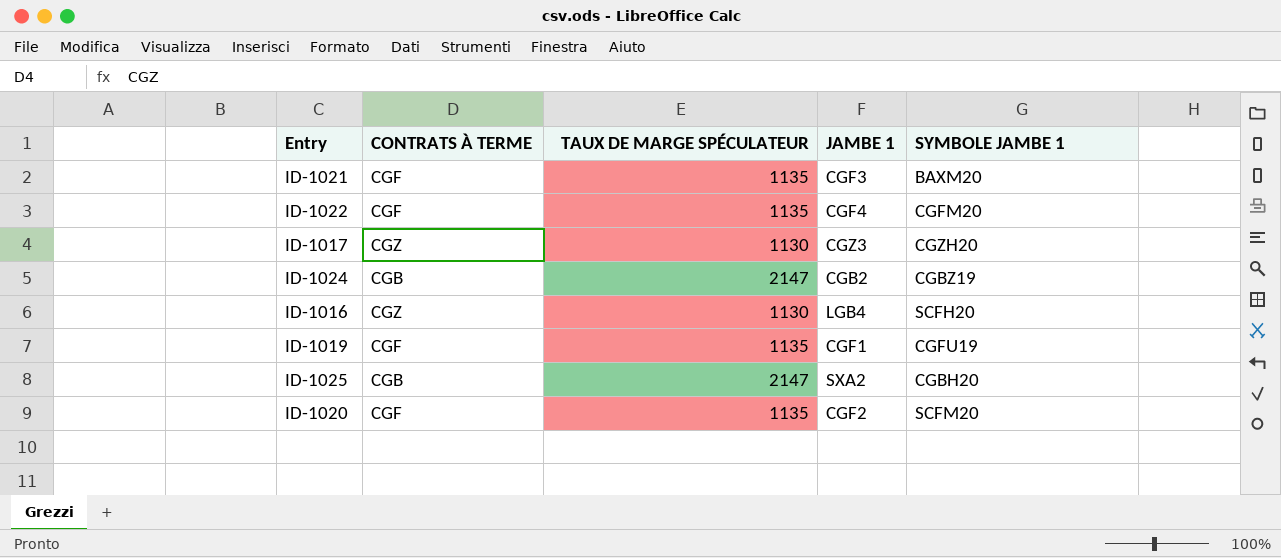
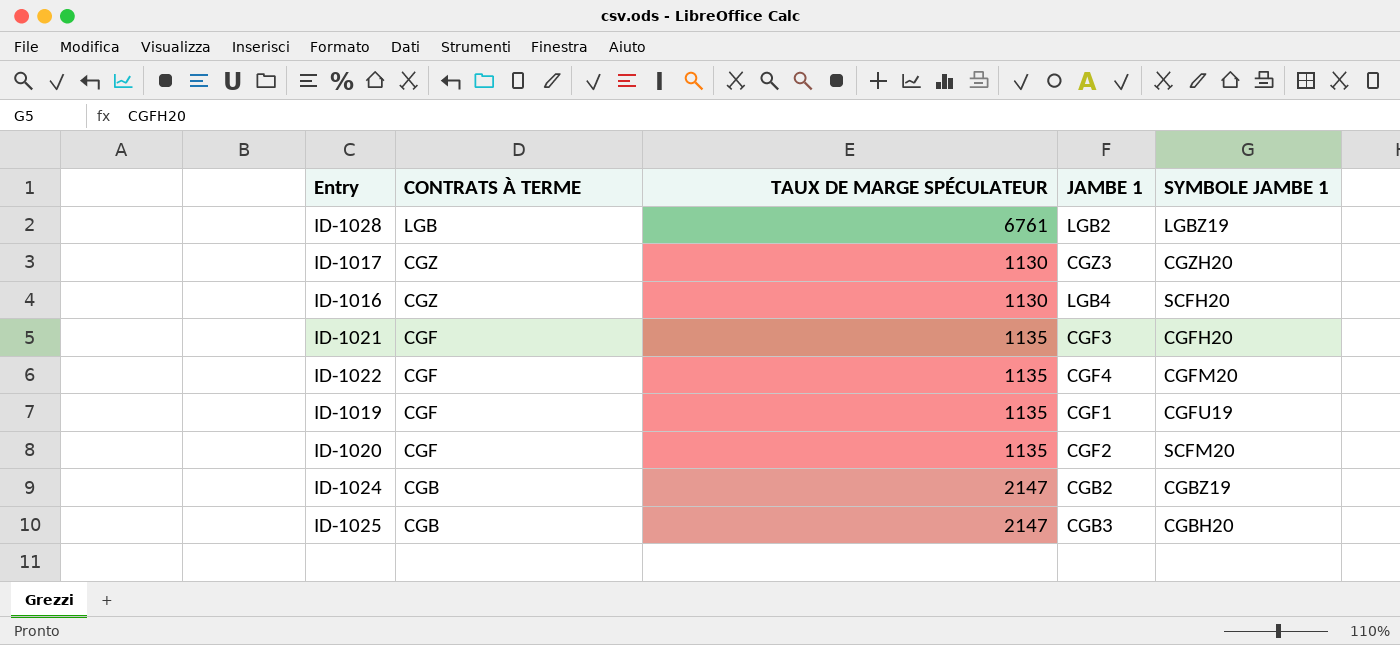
row order: none -> CONTRATS À TERME descending
row ID-1028: none -> LGB | 6761 | LGB2 | LGBZ19
ID-1021 | SYMBOLE JAMBE 1: BAXM20 -> CGFH20
ID-1025 | JAMBE 1: SXA2 -> CGB3

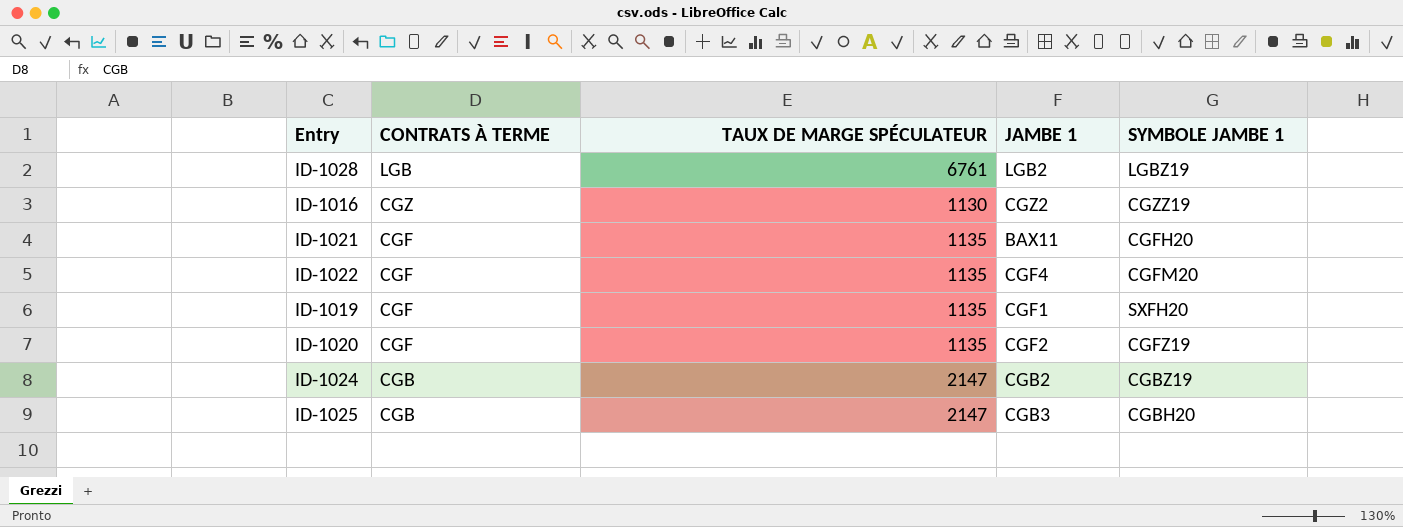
row ID-1017: CGZ | 1130 | CGZ3 | CGZH20 -> none
ID-1016 | JAMBE 1: LGB4 -> CGZ2
ID-1016 | SYMBOLE JAMBE 1: SCFH20 -> CGZZ19
ID-1021 | JAMBE 1: CGF3 -> BAX11
ID-1019 | SYMBOLE JAMBE 1: CGFU19 -> SXFH20
ID-1020 | SYMBOLE JAMBE 1: SCFM20 -> CGFZ19

